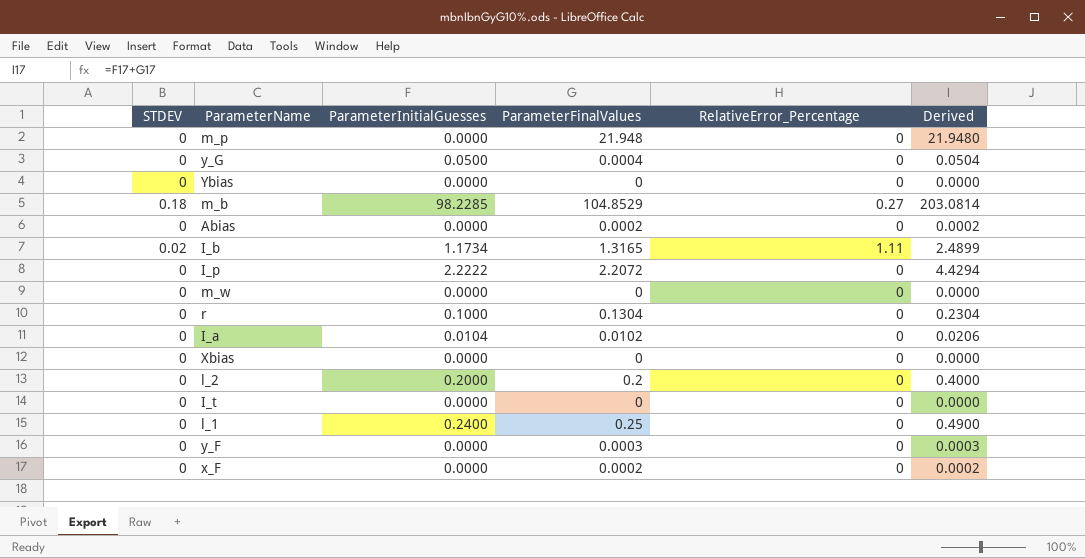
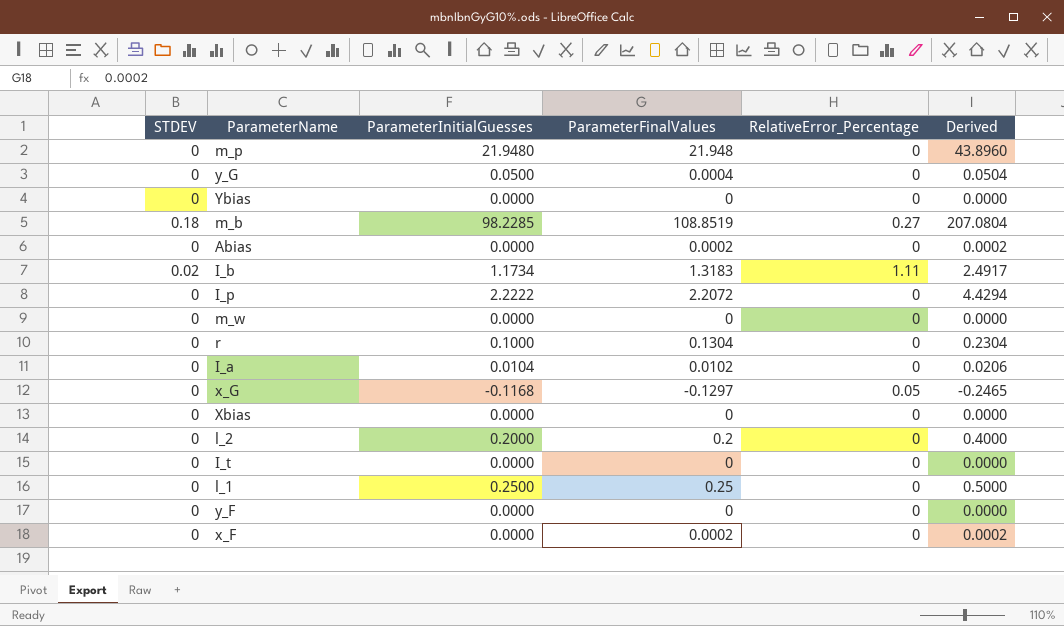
m_p | ParameterInitialGuesses: 0.0000 -> 21.9480
m_p | Derived: 21.9480 -> 43.8960
m_b | ParameterFinalValues: 104.8529 -> 108.8519
m_b | Derived: 203.0814 -> 207.0804
I_b | ParameterFinalValues: 1.3165 -> 1.3183
I_b | Derived: 2.4899 -> 2.4917
row x_G: none -> 0 | -0.1168 | -0.1297 | 0.05 | -0.2465
l_1 | ParameterInitialGuesses: 0.2400 -> 0.2500
l_1 | Derived: 0.4900 -> 0.5000
y_F | ParameterFinalValues: 0.0003 -> 0
y_F | Derived: 0.0003 -> 0.0000

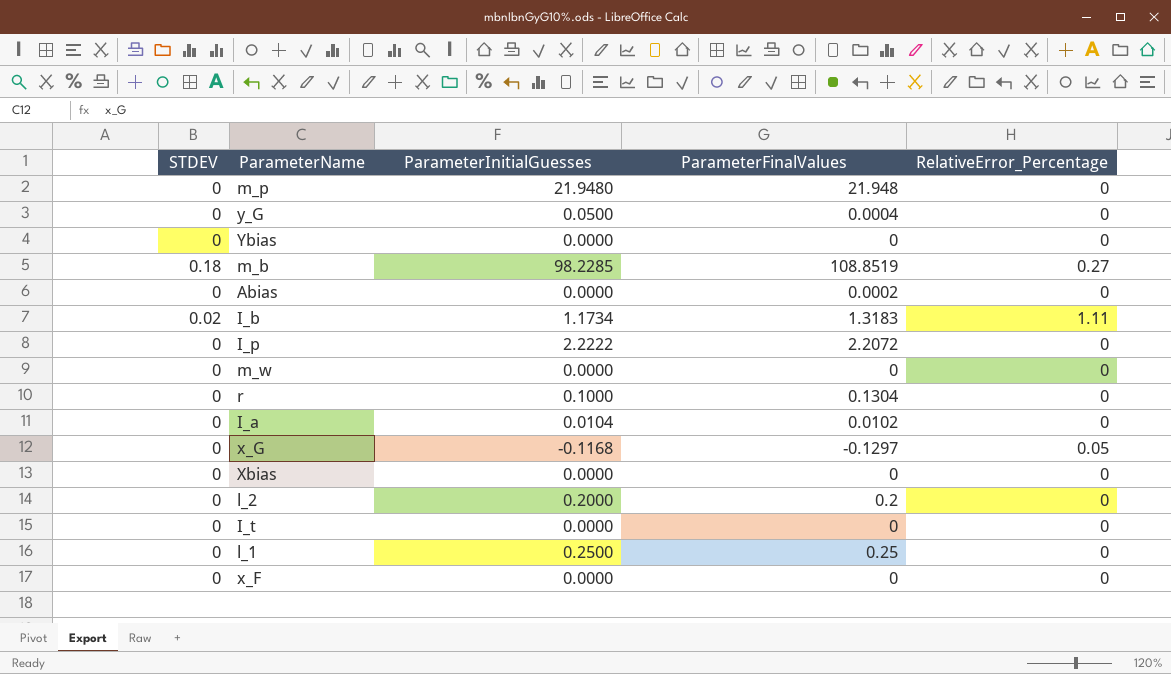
column Derived | formula: [ParameterInitialGuesses] + [ParameterFinalValues] -> none
row y_F: 0 | 0.0000 | 0 | 0 | 0.0000 -> none
x_F | ParameterFinalValues: 0.0002 -> 0

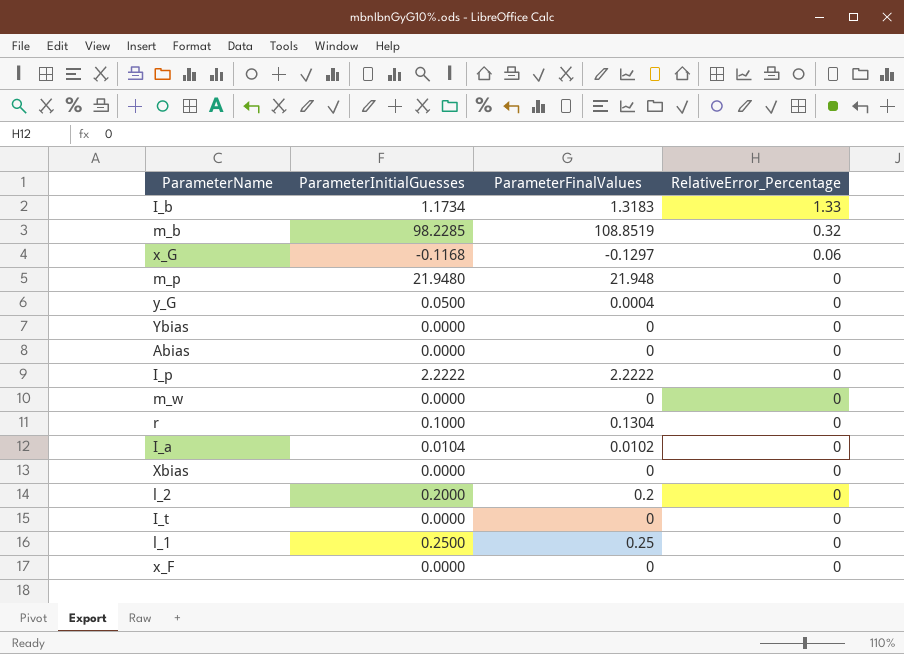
row order: none -> RelativeError_Percentage descending
column STDEV | position: 1 -> none
I_b | RelativeError_Percentage: 1.11 -> 1.33
m_b | RelativeError_Percentage: 0.27 -> 0.32
x_G | RelativeError_Percentage: 0.05 -> 0.06
Abias | ParameterFinalValues: 0.0002 -> 0
I_p | ParameterFinalValues: 2.2072 -> 2.2222

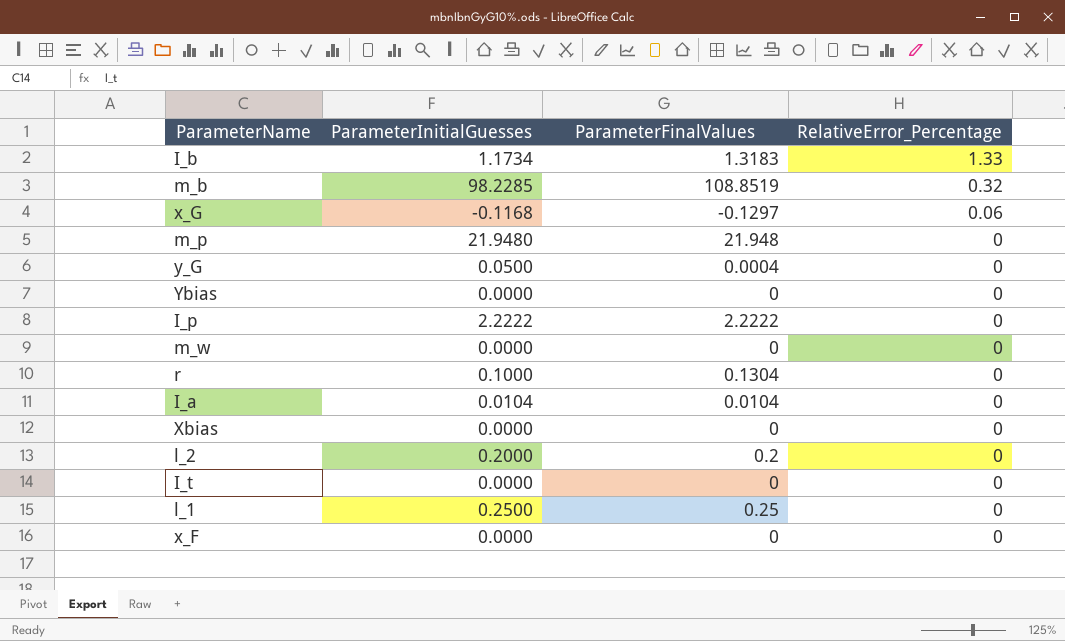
row Abias: 0.0000 | 0 | 0 -> none
I_a | ParameterFinalValues: 0.0102 -> 0.0104

